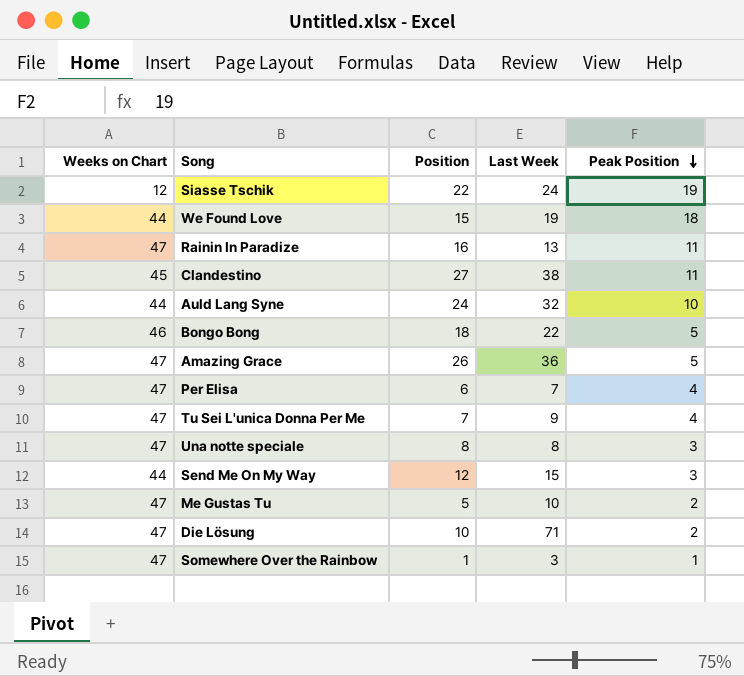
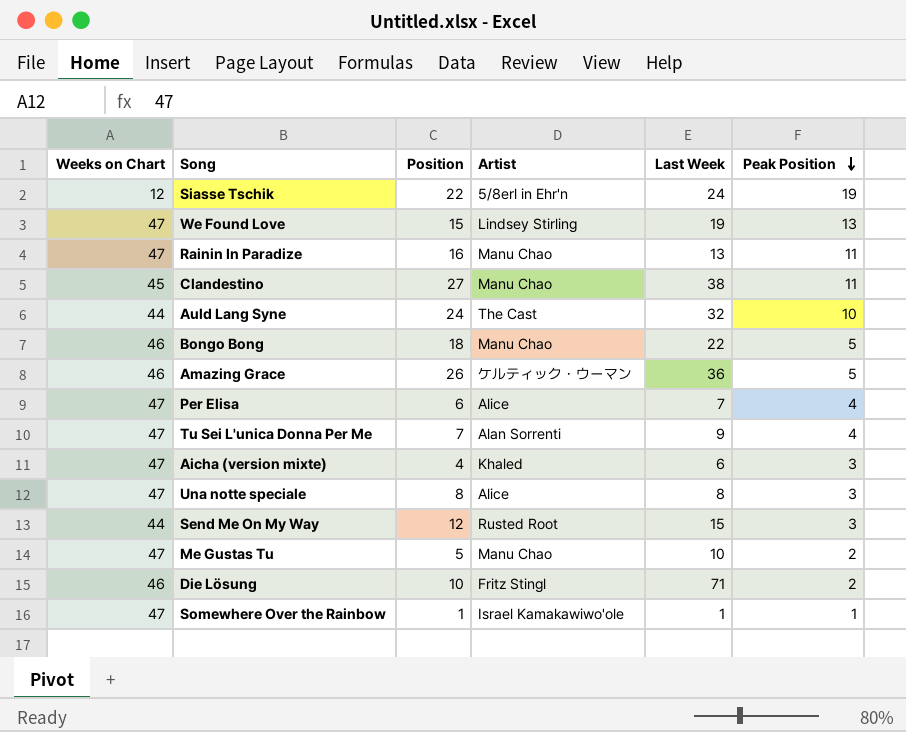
column Artist | position: none -> 4
We Found Love | Weeks on Chart: 44 -> 47
We Found Love | Peak Position: 18 -> 13
Amazing Grace | Weeks on Chart: 47 -> 46
row Aicha (version mixte): none -> 47 | 4 | Khaled | 6 | 3
Die Lösung | Weeks on Chart: 47 -> 46
Somewhere Over the Rainbow | Last Week: 3 -> 1

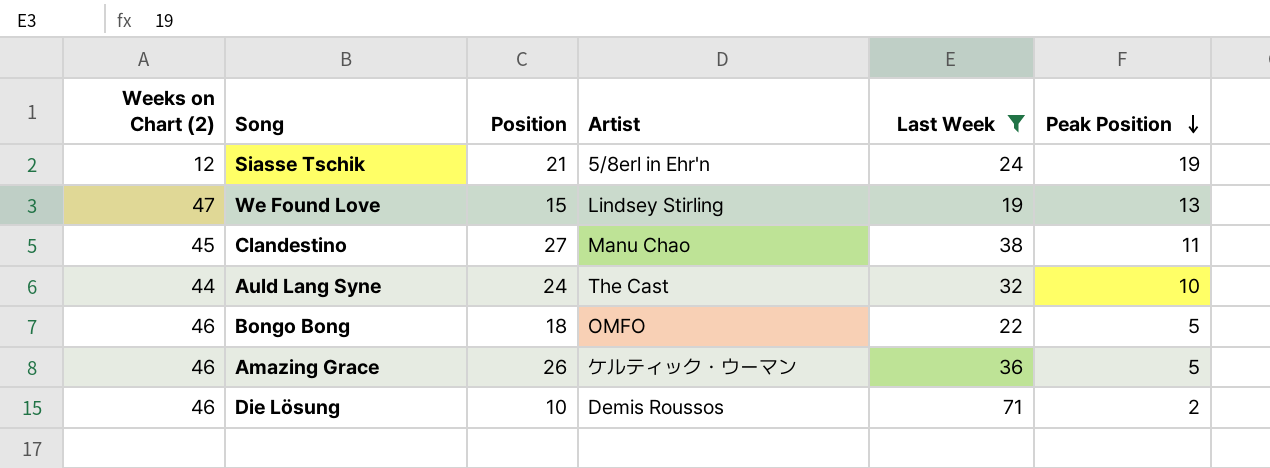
filter: none -> Last Week >= 19
column name: Weeks on Chart -> Weeks on Chart (2)
Siasse Tschik | Position: 22 -> 21
Bongo Bong | Artist: Manu Chao -> OMFO
Die Lösung | Artist: Fritz Stingl -> Demis Roussos

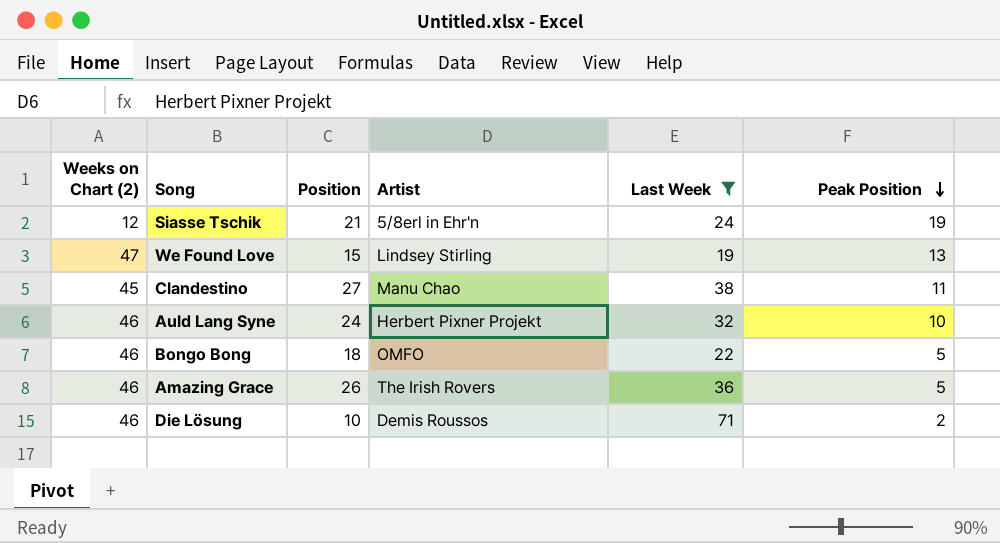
Auld Lang Syne | Weeks on Chart (2): 44 -> 46
Auld Lang Syne | Artist: The Cast -> Herbert Pixner Projekt
Amazing Grace | Artist: ケルティック・ウーマン -> The Irish Rovers

